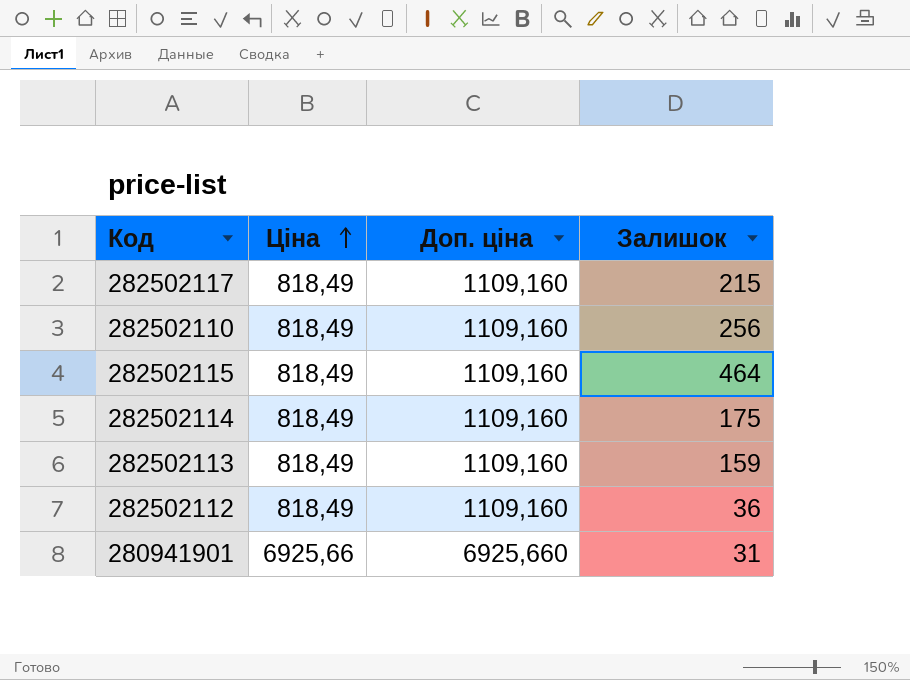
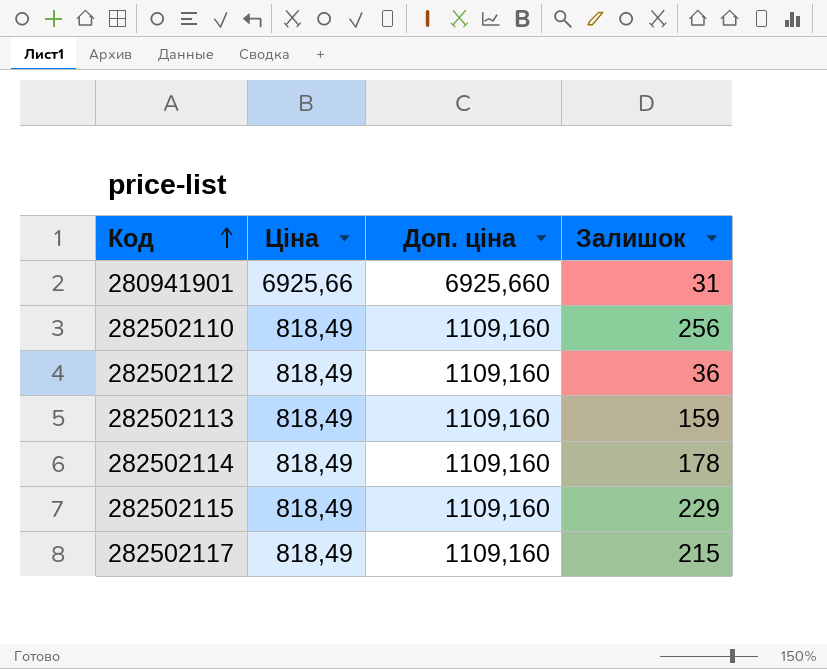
row order: Ціна ascending -> Код ascending
282502114 | Залишок: 175 -> 178
282502115 | Залишок: 464 -> 229

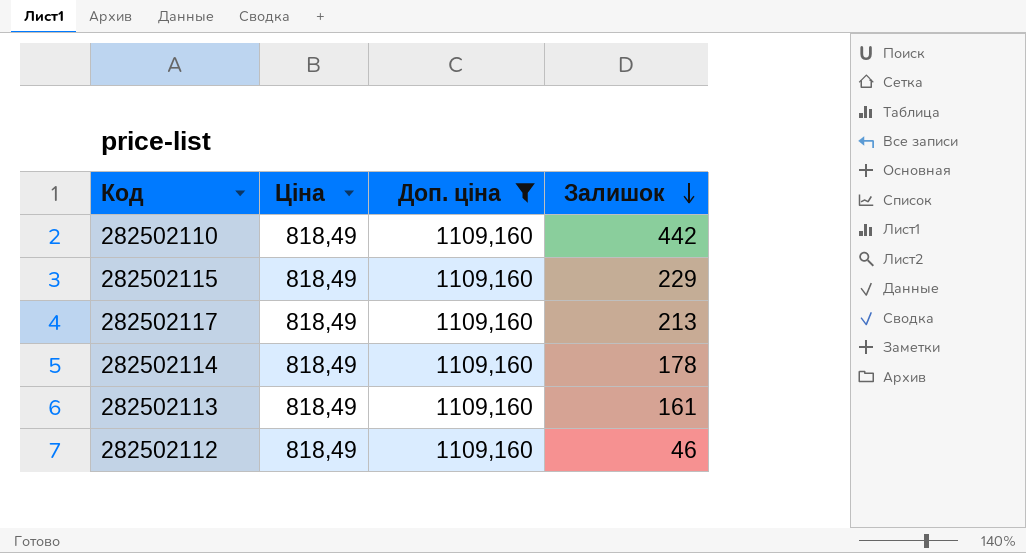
filter: none -> Доп. ціна = 1109,160
row order: Код ascending -> Залишок descending
282502110 | Залишок: 256 -> 442
282502117 | Залишок: 215 -> 213
282502113 | Залишок: 159 -> 161
282502112 | Залишок: 36 -> 46

